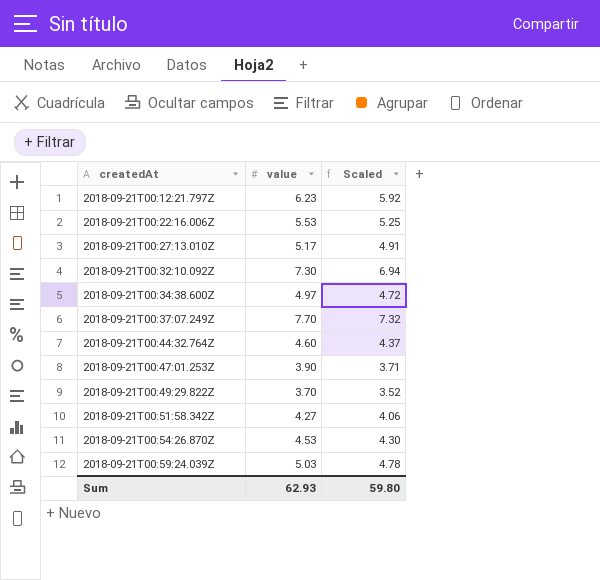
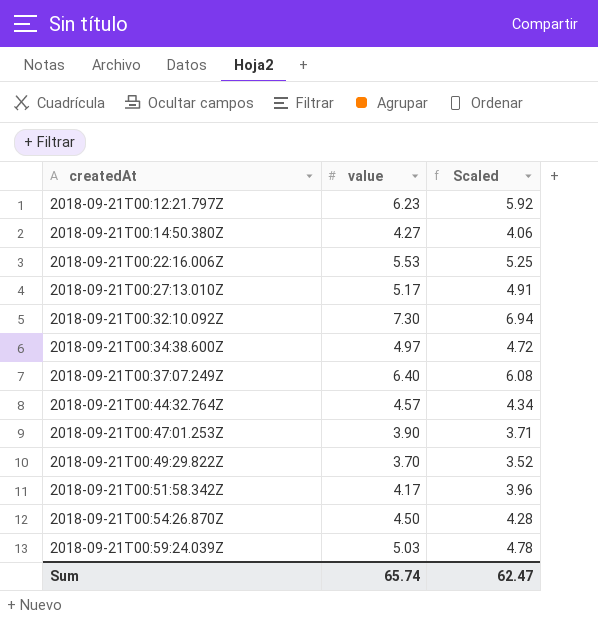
row 2018-09-21T00:14:50.380Z: none -> 4.27 | 4.06
2018-09-21T00:37:07.249Z | value: 7.70 -> 6.40
2018-09-21T00:37:07.249Z | Scaled: 7.32 -> 6.08
2018-09-21T00:44:32.764Z | value: 4.60 -> 4.57
2018-09-21T00:44:32.764Z | Scaled: 4.37 -> 4.34
2018-09-21T00:51:58.342Z | value: 4.27 -> 4.17
2018-09-21T00:51:58.342Z | Scaled: 4.06 -> 3.96
2018-09-21T00:54:26.870Z | value: 4.53 -> 4.50
2018-09-21T00:54:26.870Z | Scaled: 4.30 -> 4.28
Sum | value: 62.93 -> 65.74
Sum | Scaled: 59.80 -> 62.47

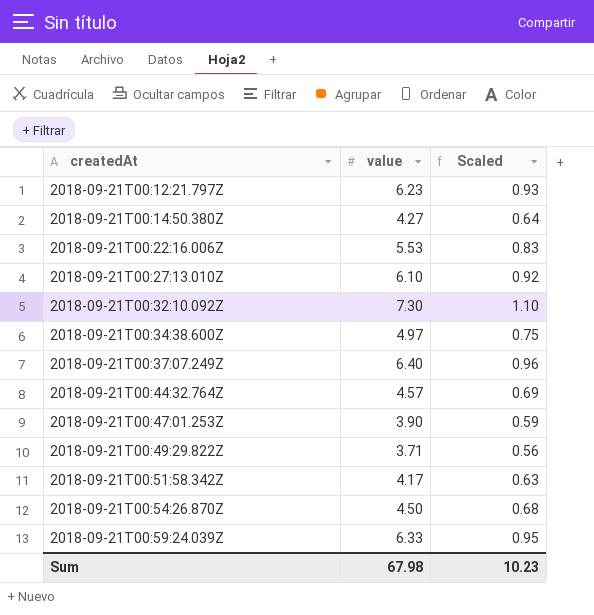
column Scaled | formula: [value] * 0.95 -> [value] * 0.15
2018-09-21T00:27:13.010Z | value: 5.17 -> 6.10
2018-09-21T00:49:29.822Z | value: 3.70 -> 3.71
2018-09-21T00:59:24.039Z | value: 5.03 -> 6.33
Sum | value: 65.74 -> 67.98
Sum | Scaled: 62.47 -> 10.23

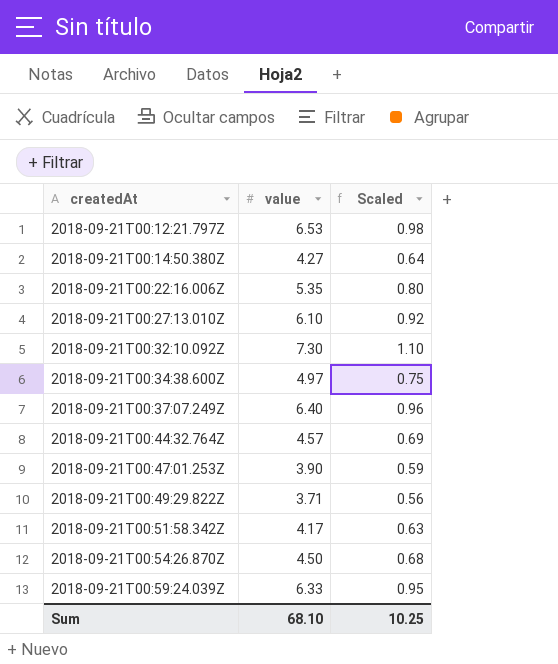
2018-09-21T00:12:21.797Z | value: 6.23 -> 6.53
2018-09-21T00:12:21.797Z | Scaled: 0.93 -> 0.98
2018-09-21T00:22:16.006Z | value: 5.53 -> 5.35
2018-09-21T00:22:16.006Z | Scaled: 0.83 -> 0.80
Sum | value: 67.98 -> 68.10
Sum | Scaled: 10.23 -> 10.25

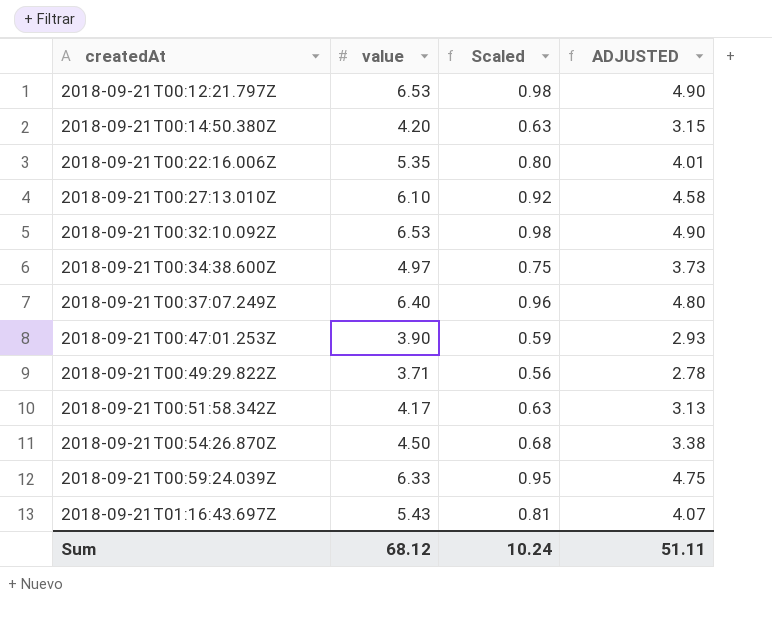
column ADJUSTED | formula: none -> [value] * 0.75
row 2018-09-21T00:44:32.764Z: 4.57 | 0.69 -> none
2018-09-21T00:14:50.380Z | value: 4.27 -> 4.20
2018-09-21T00:14:50.380Z | Scaled: 0.64 -> 0.63
2018-09-21T00:32:10.092Z | value: 7.30 -> 6.53
2018-09-21T00:32:10.092Z | Scaled: 1.10 -> 0.98
row 2018-09-21T01:16:43.697Z: none -> 5.43 | 0.81 | 4.07
Sum | value: 68.10 -> 68.12
Sum | Scaled: 10.25 -> 10.24

